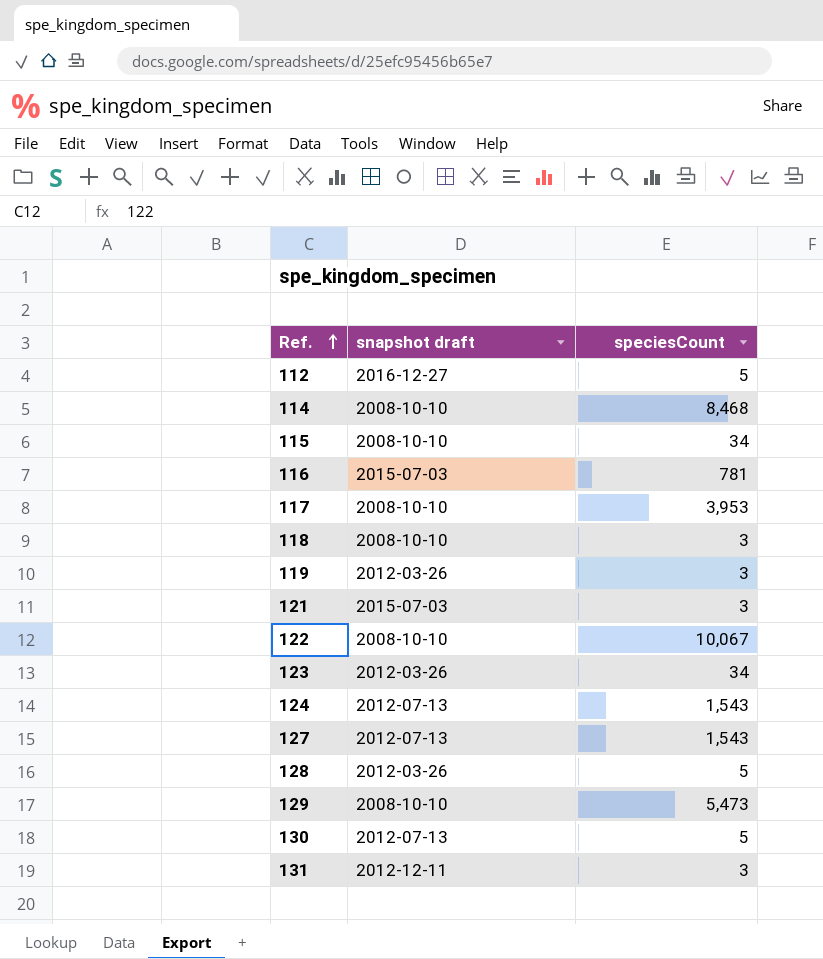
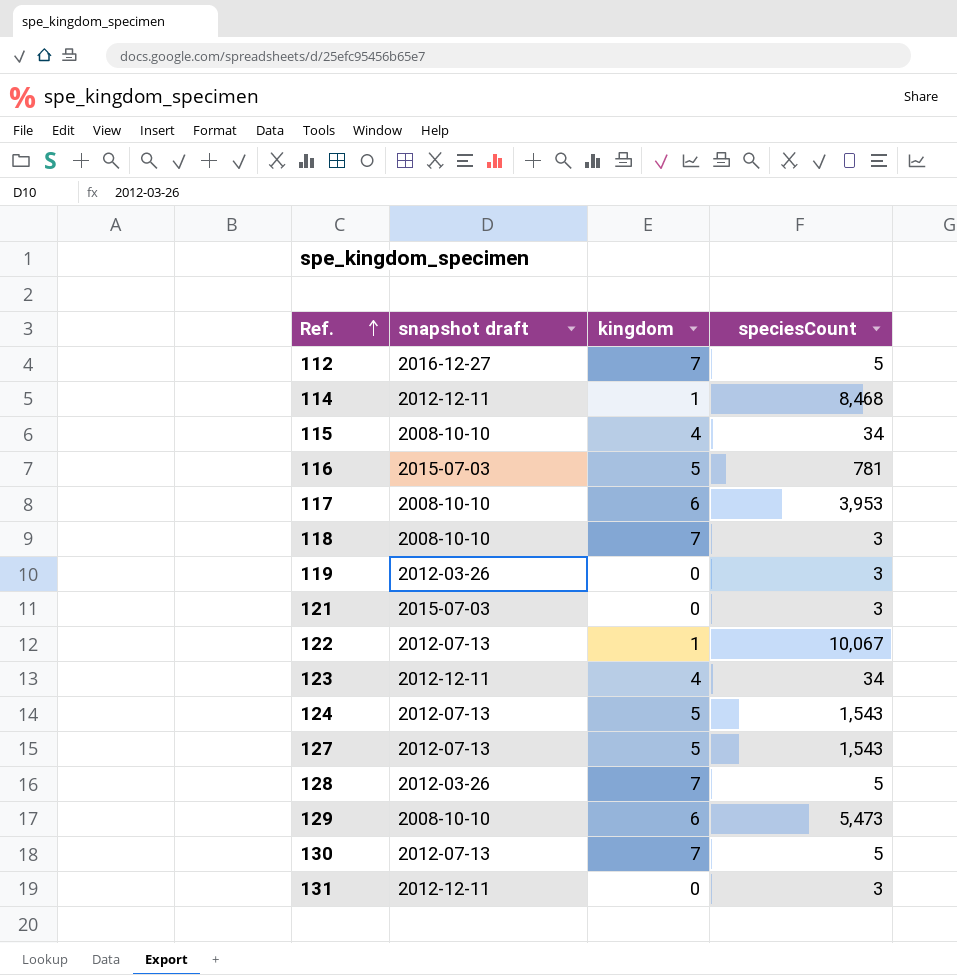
column kingdom | position: none -> 3
114 | snapshot draft: 2008-10-10 -> 2012-12-11
122 | snapshot draft: 2008-10-10 -> 2012-07-13
123 | snapshot draft: 2012-03-26 -> 2012-12-11

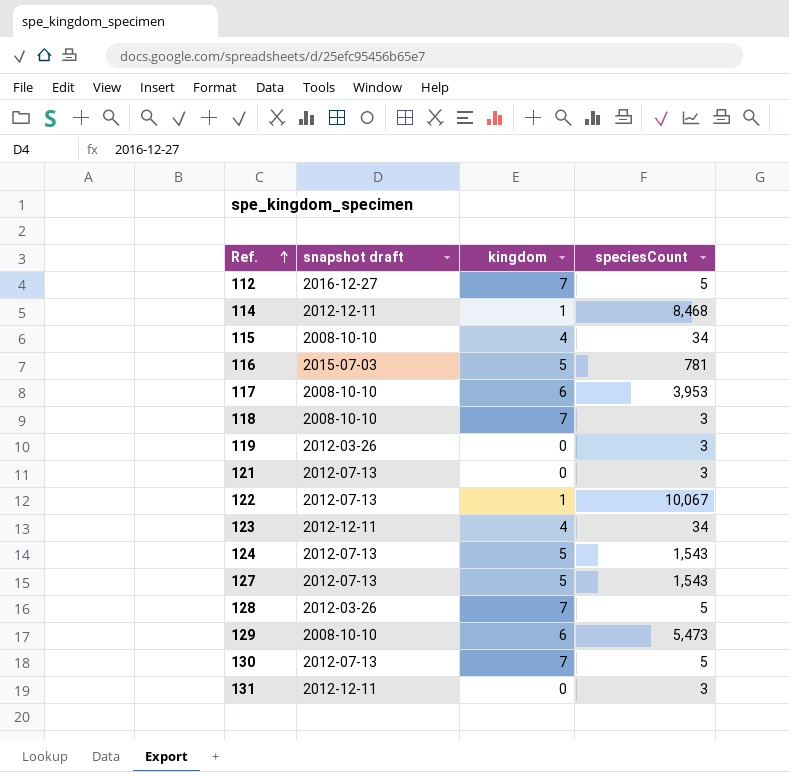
121 | snapshot draft: 2015-07-03 -> 2012-07-13

